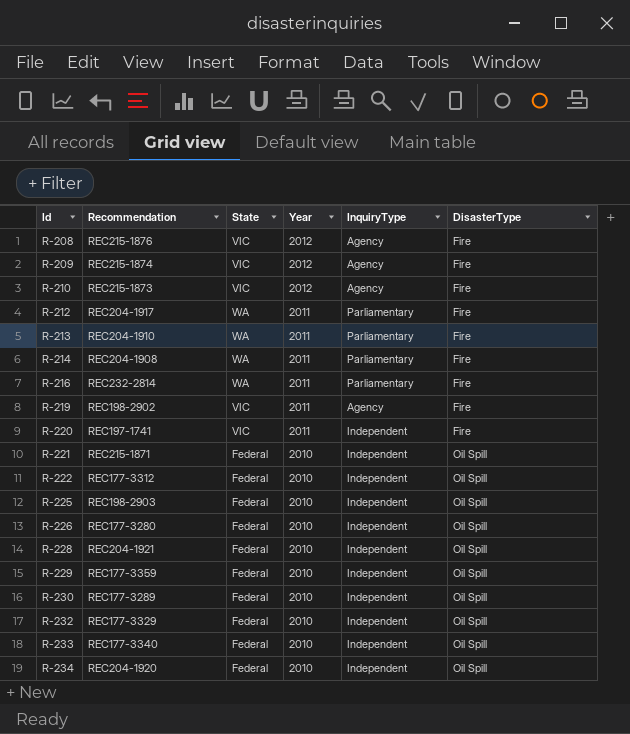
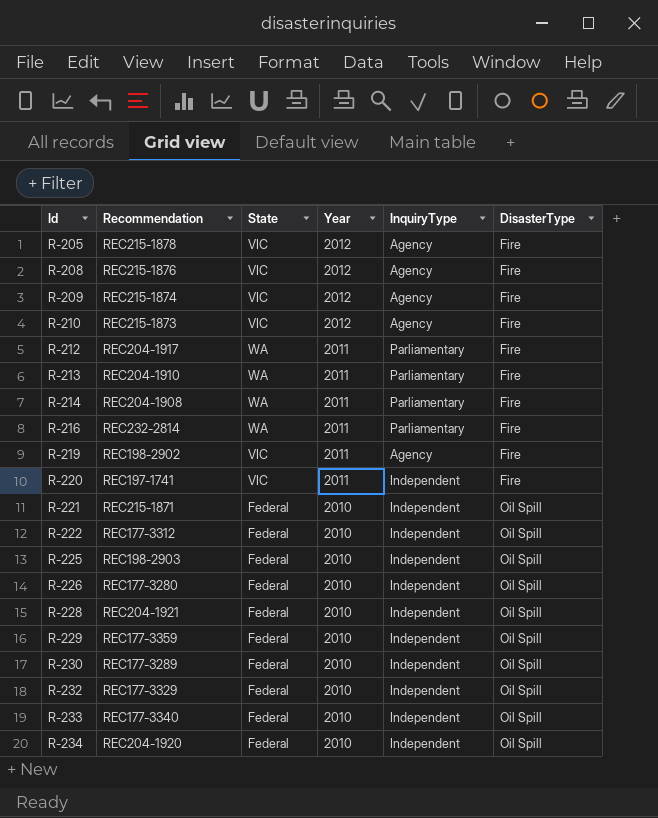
row R-205: none -> REC215-1878 | VIC | 2012 | Agency | Fire

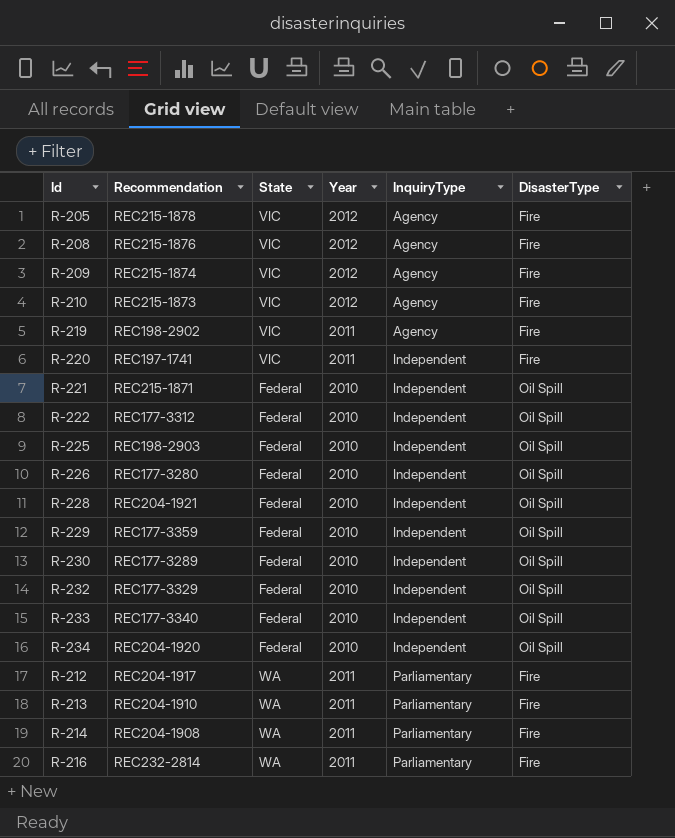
row order: Id ascending -> InquiryType ascending

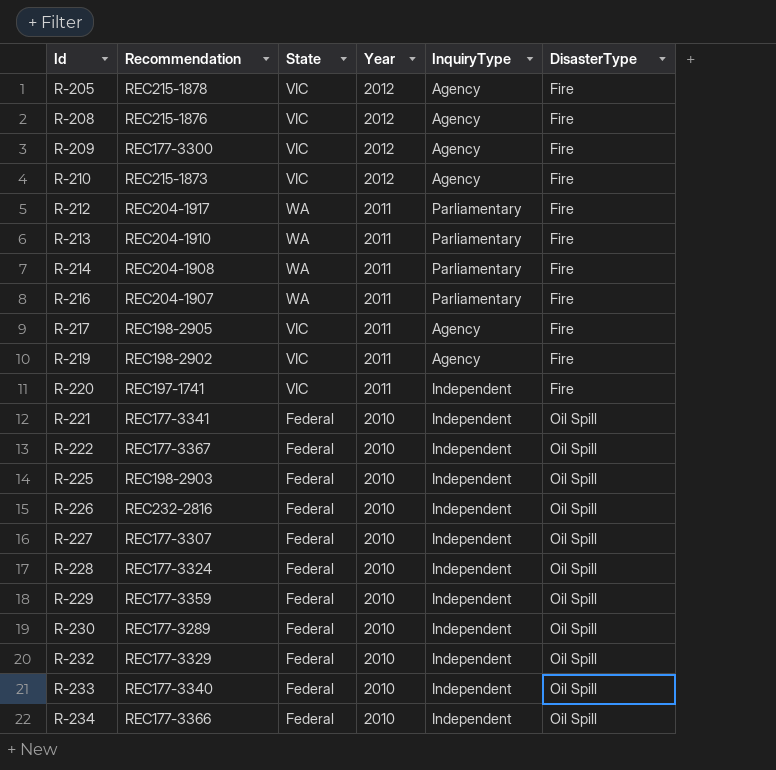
row order: InquiryType ascending -> Id ascending
R-209 | Recommendation: REC215-1874 -> REC177-3300
R-216 | Recommendation: REC232-2814 -> REC204-1907
row R-217: none -> REC198-2905 | VIC | 2011 | Agency | Fire
R-221 | Recommendation: REC215-1871 -> REC177-3341
R-222 | Recommendation: REC177-3312 -> REC177-3367
R-226 | Recommendation: REC177-3280 -> REC232-2816
row R-227: none -> REC177-3307 | Federal | 2010 | Independent | Oil Spill
R-228 | Recommendation: REC204-1921 -> REC177-3324
R-234 | Recommendation: REC204-1920 -> REC177-3366

